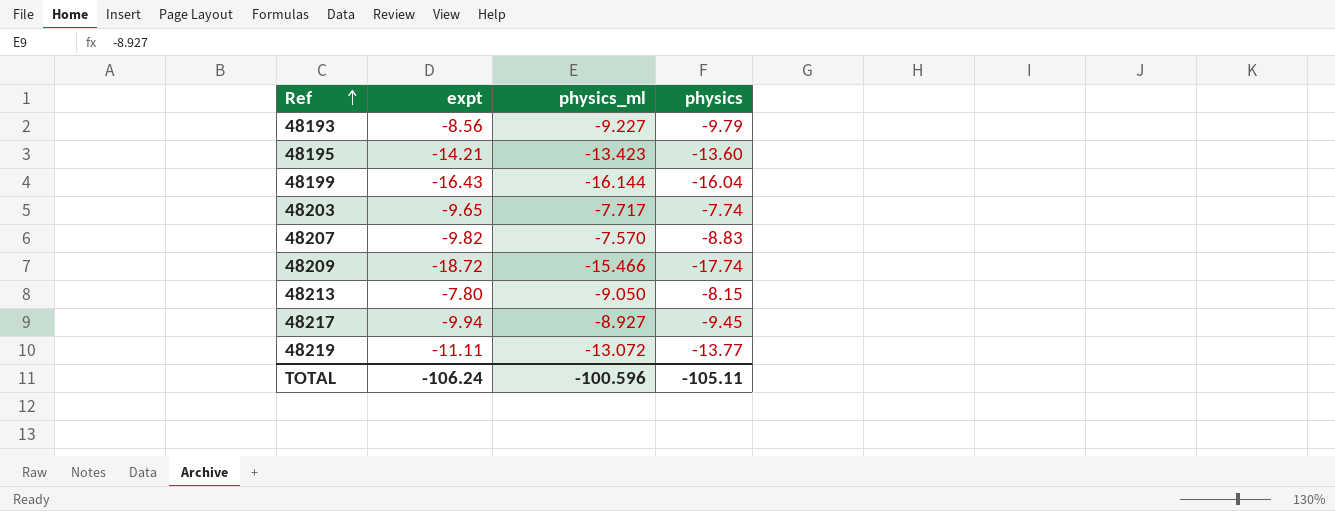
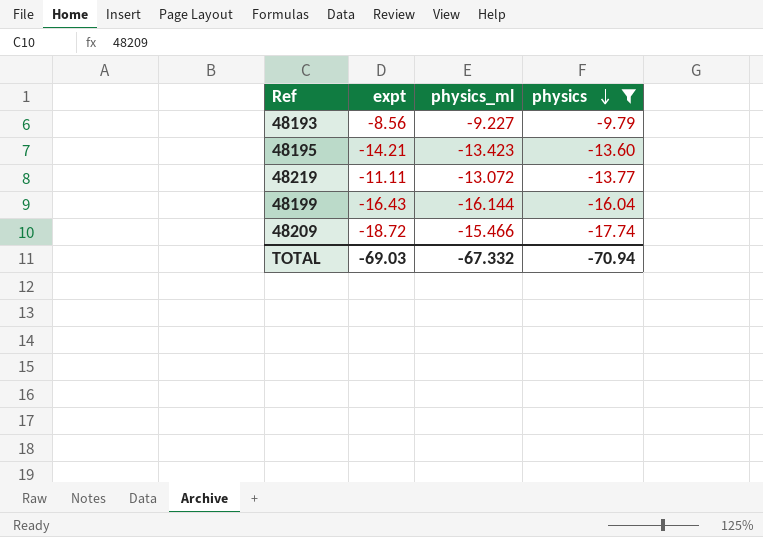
filter: none -> physics <= -9.79
row order: Ref ascending -> physics descending
TOTAL | expt: -106.24 -> -69.03
TOTAL | physics_ml: -100.596 -> -67.332
TOTAL | physics: -105.11 -> -70.94

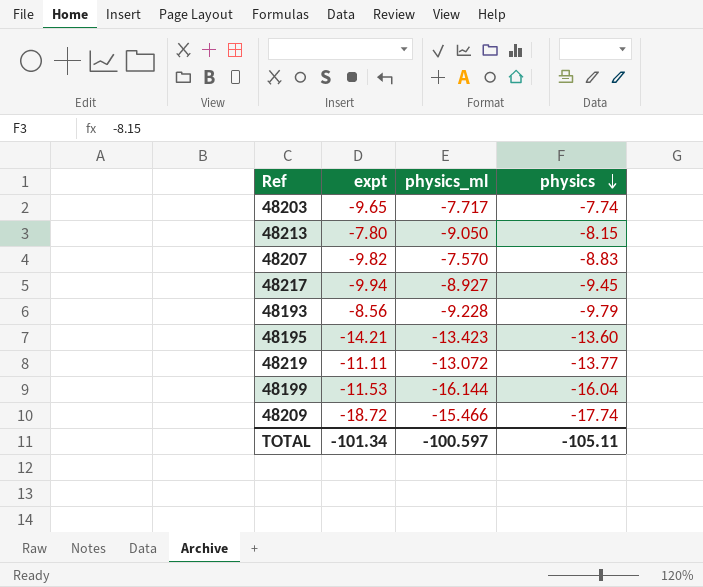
filter: physics <= -9.79 -> none
48193 | physics_ml: -9.227 -> -9.228
48199 | expt: -16.43 -> -11.53
TOTAL | expt: -69.03 -> -101.34
TOTAL | physics_ml: -67.332 -> -100.597
TOTAL | physics: -70.94 -> -105.11

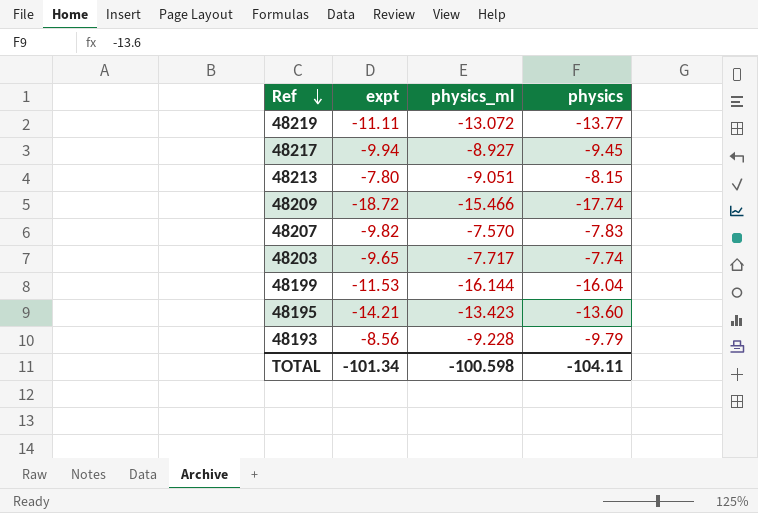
row order: physics descending -> Ref descending
48213 | physics_ml: -9.050 -> -9.051
48207 | physics: -8.83 -> -7.83
TOTAL | physics_ml: -100.597 -> -100.598
TOTAL | physics: -105.11 -> -104.11

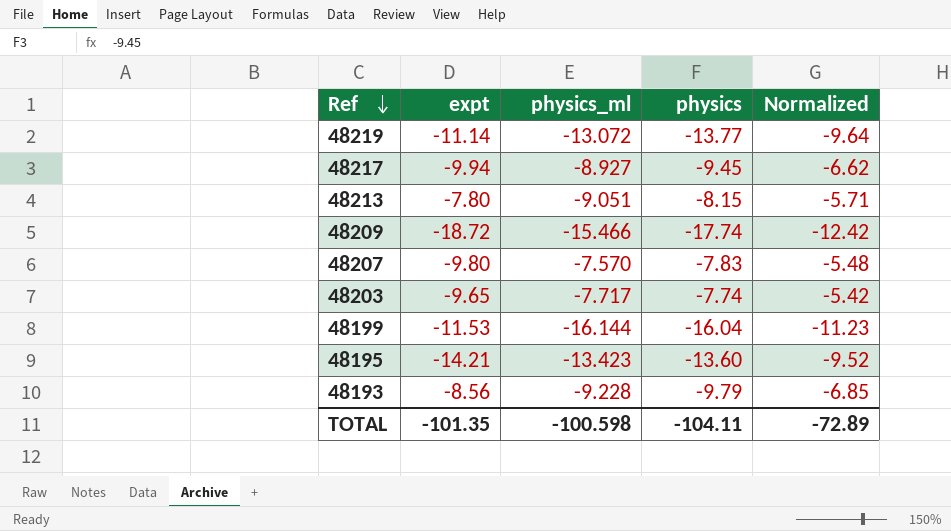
column Normalized | formula: none -> [physics] * 0.7
48219 | expt: -11.11 -> -11.14
48207 | expt: -9.82 -> -9.80
TOTAL | expt: -101.34 -> -101.35

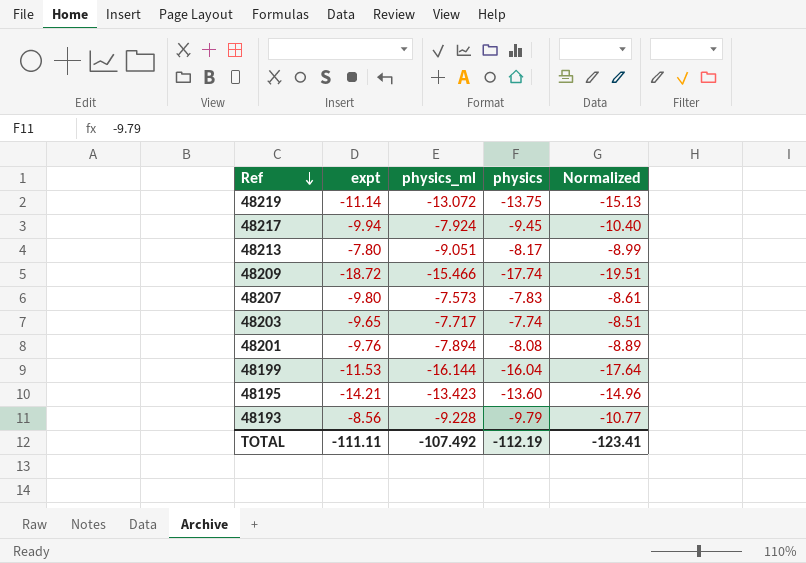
column Normalized | formula: [physics] * 0.7 -> [physics] * 1.1
48219 | physics: -13.77 -> -13.75
48217 | physics_ml: -8.927 -> -7.924
48213 | physics: -8.15 -> -8.17
48207 | physics_ml: -7.570 -> -7.573
row 48201: none -> -9.76 | -7.894 | -8.08 | -8.89
TOTAL | expt: -101.35 -> -111.11
TOTAL | physics_ml: -100.598 -> -107.492
TOTAL | physics: -104.11 -> -112.19
TOTAL | Normalized: -72.89 -> -123.41

